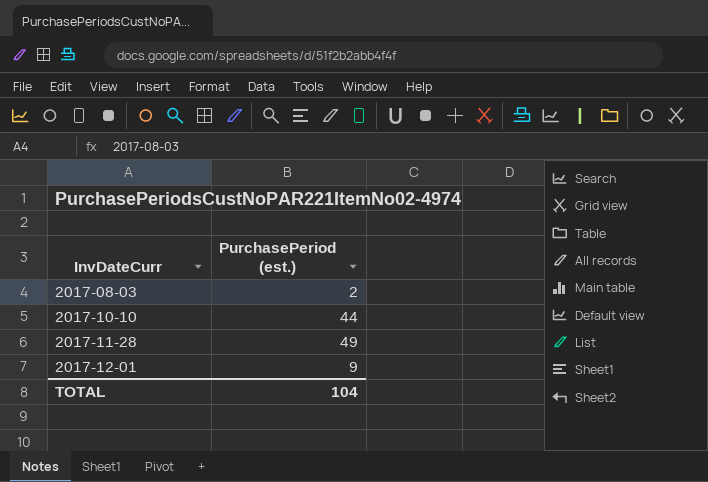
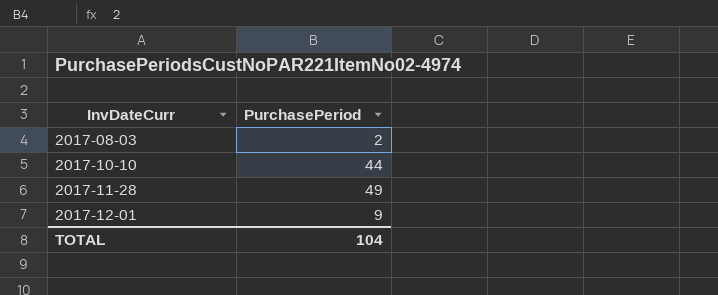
column name: PurchasePeriod (est.) -> PurchasePeriod

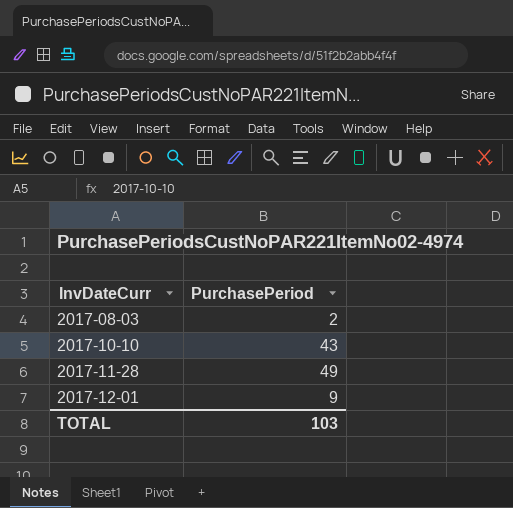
2017-10-10 | PurchasePeriod: 44 -> 43
TOTAL | PurchasePeriod: 104 -> 103

